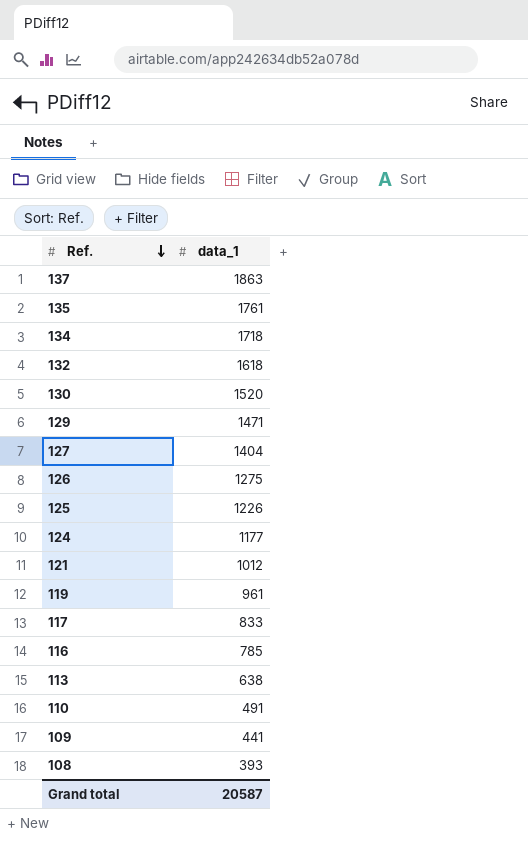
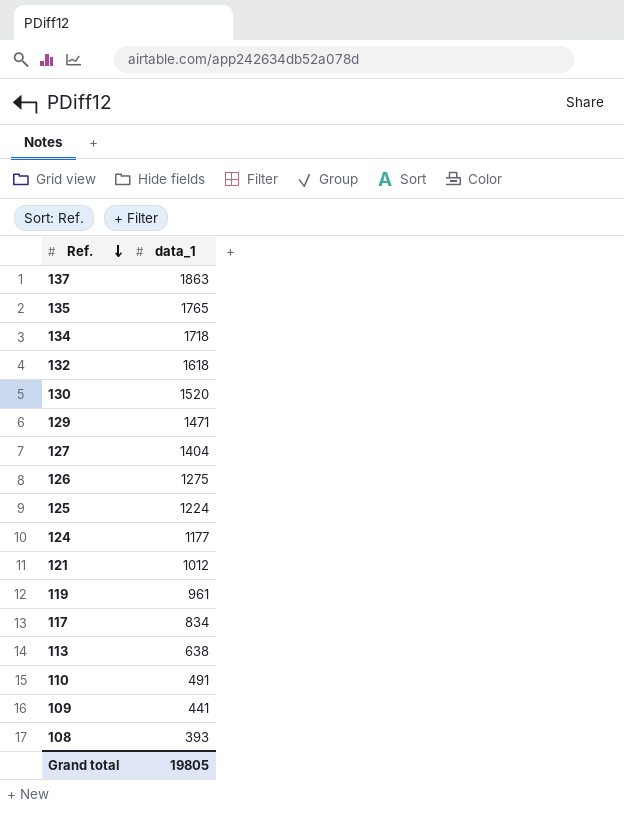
row 116: 785 -> none
135 | data_1: 1761 -> 1765
125 | data_1: 1226 -> 1224
117 | data_1: 833 -> 834
Grand total | data_1: 20587 -> 19805

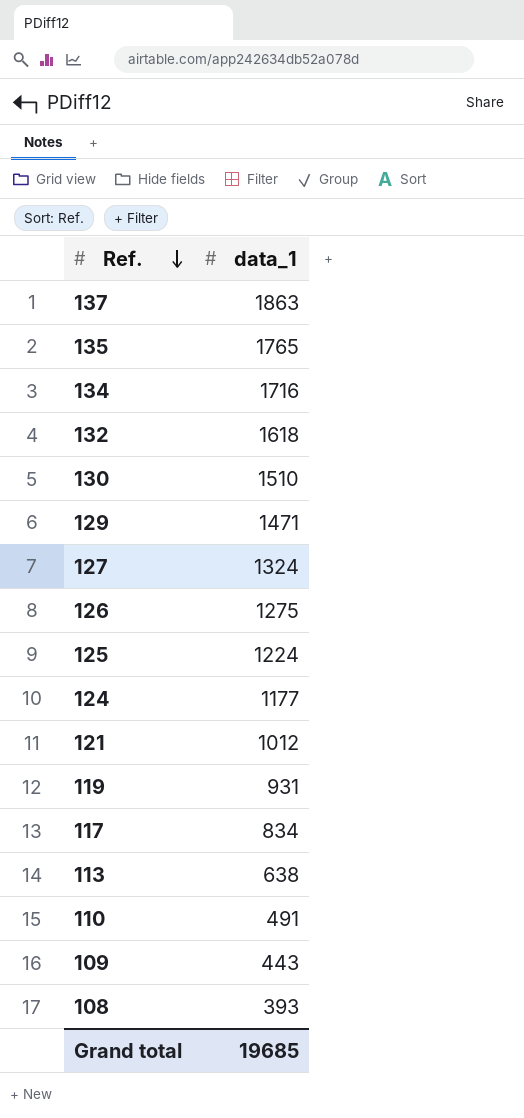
134 | data_1: 1718 -> 1716
130 | data_1: 1520 -> 1510
127 | data_1: 1404 -> 1324
119 | data_1: 961 -> 931
109 | data_1: 441 -> 443
Grand total | data_1: 19805 -> 19685

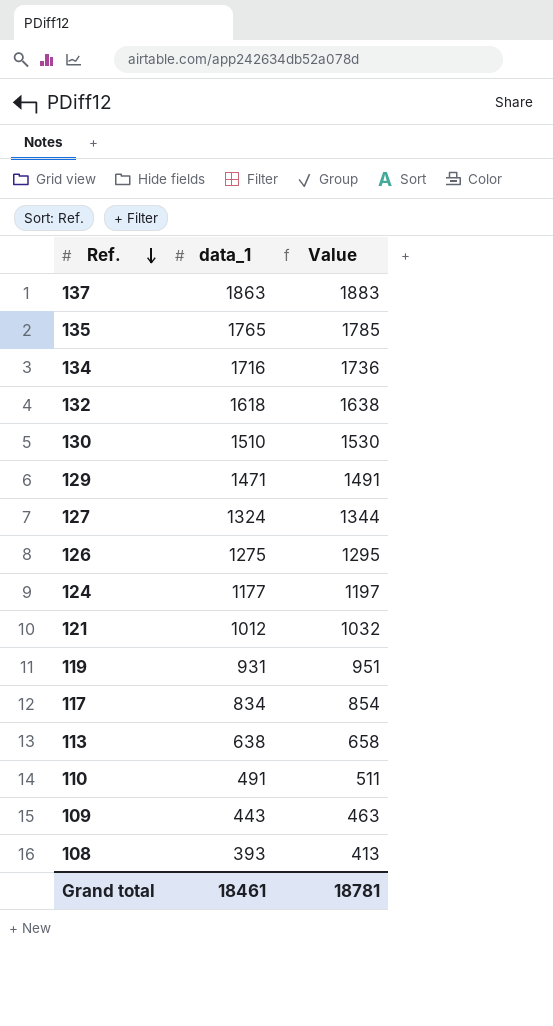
column Value | formula: none -> [data_1] + 20
row 125: 1224 -> none
Grand total | data_1: 19685 -> 18461

